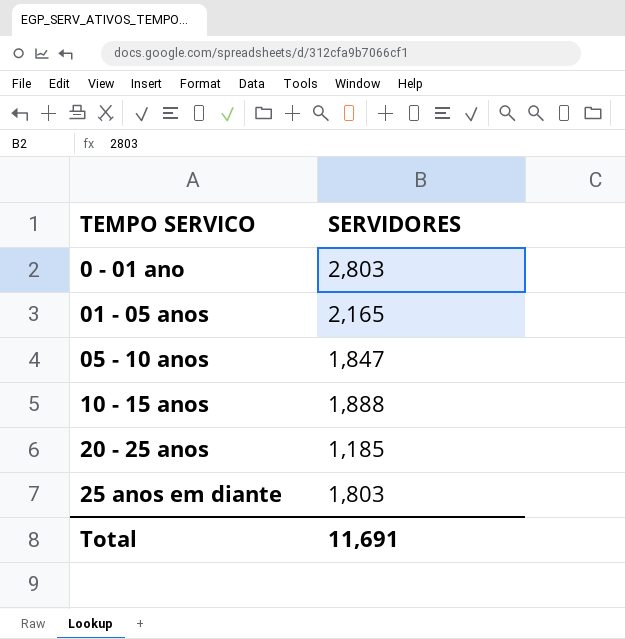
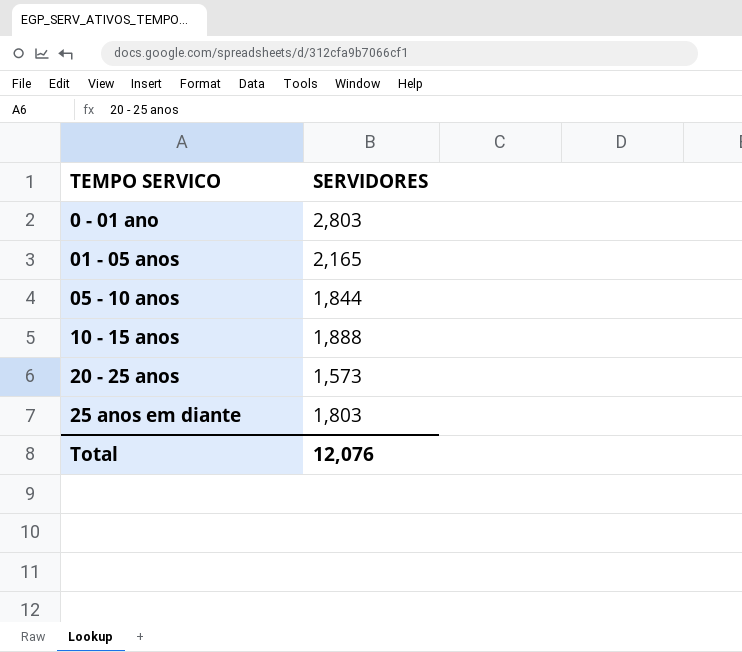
05 - 10 anos | SERVIDORES: 1,847 -> 1,844
20 - 25 anos | SERVIDORES: 1,185 -> 1,573
Total | SERVIDORES: 11,691 -> 12,076

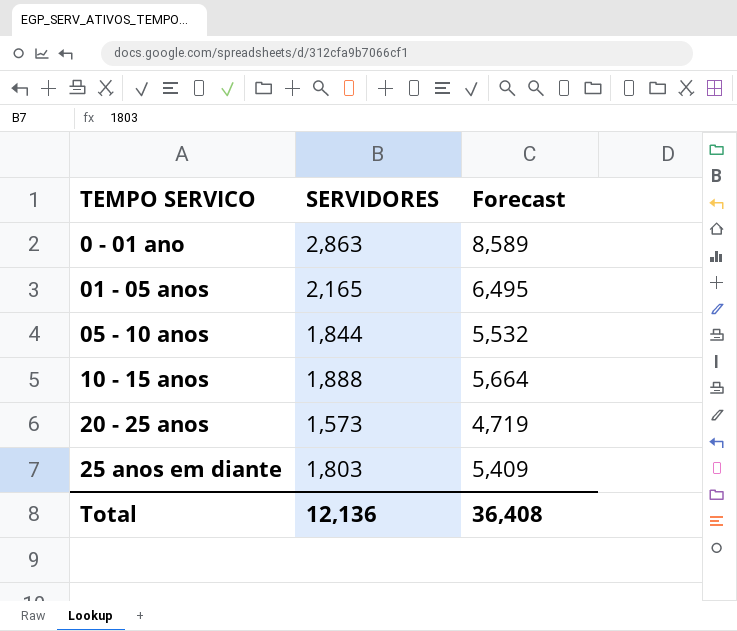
column Forecast | formula: none -> [SERVIDORES] * 3
0 - 01 ano | SERVIDORES: 2,803 -> 2,863
Total | SERVIDORES: 12,076 -> 12,136

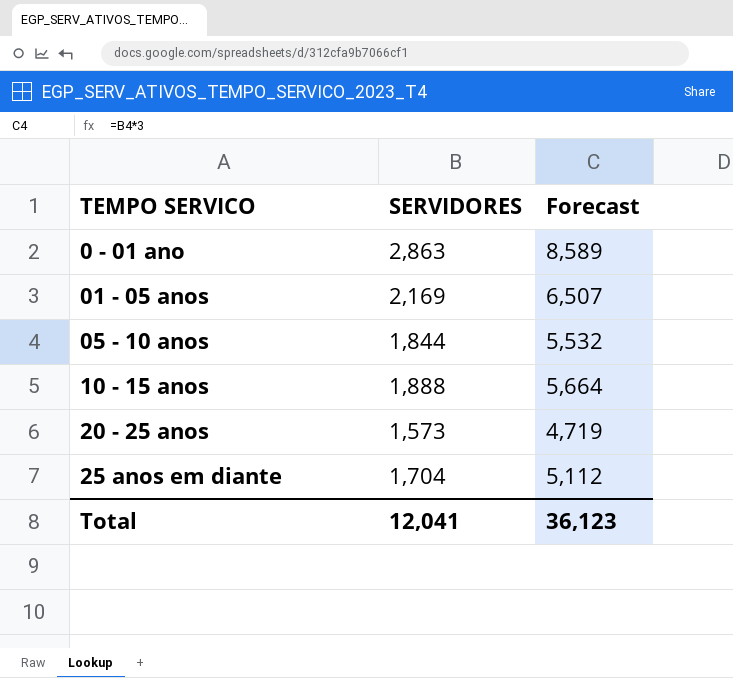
01 - 05 anos | SERVIDORES: 2,165 -> 2,169
01 - 05 anos | Forecast: 6,495 -> 6,507
25 anos em diante | SERVIDORES: 1,803 -> 1,704
25 anos em diante | Forecast: 5,409 -> 5,112
Total | SERVIDORES: 12,136 -> 12,041
Total | Forecast: 36,408 -> 36,123

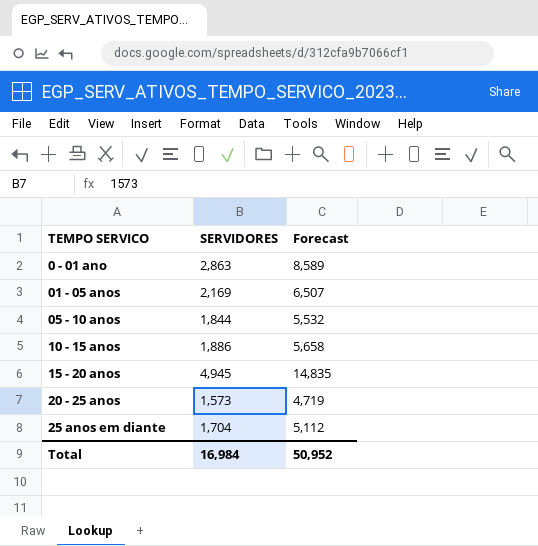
10 - 15 anos | SERVIDORES: 1,888 -> 1,886
10 - 15 anos | Forecast: 5,664 -> 5,658
row 15 - 20 anos: none -> 4,945 | 14,835
Total | SERVIDORES: 12,041 -> 16,984
Total | Forecast: 36,123 -> 50,952

